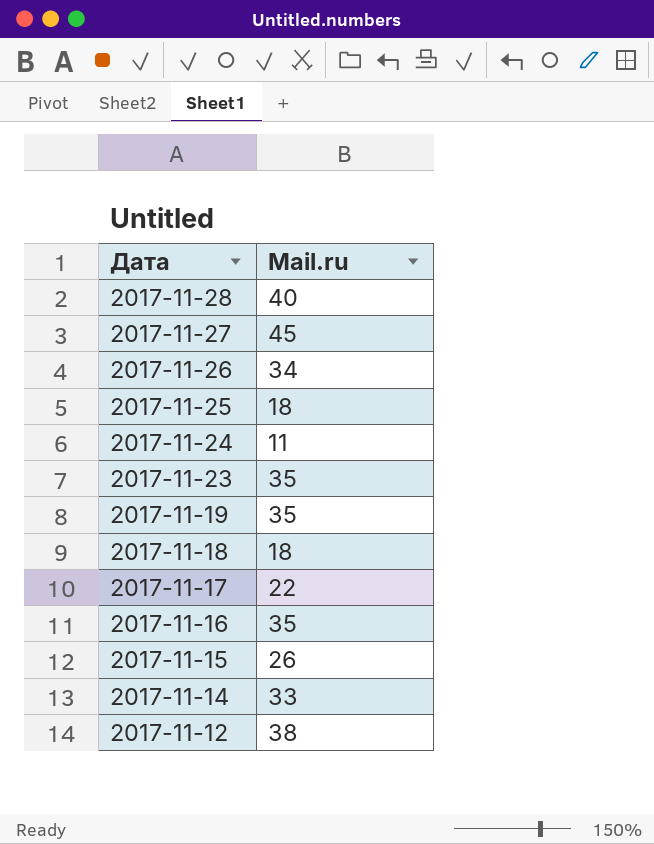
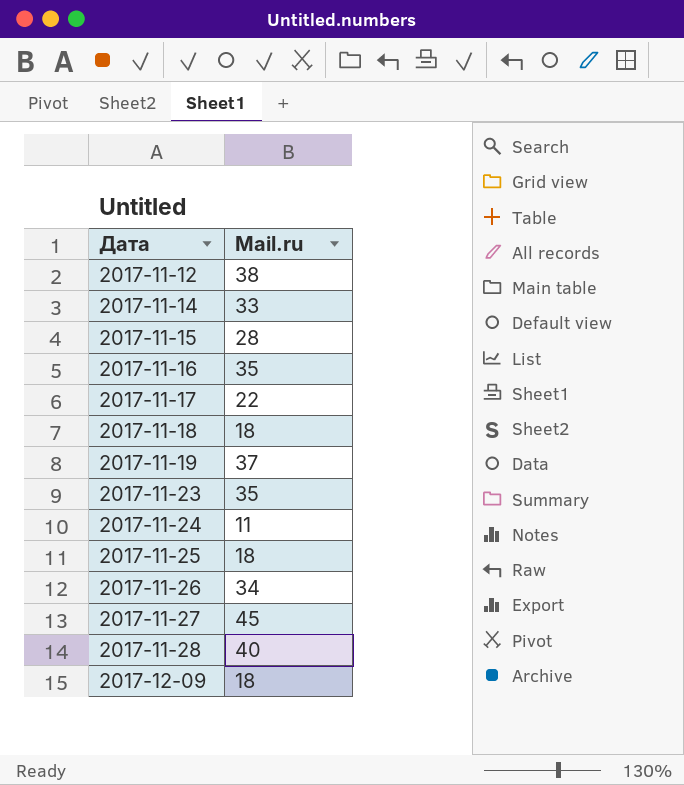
row order: Дата descending -> Дата ascending
2017-11-15 | Mail.ru: 26 -> 28
2017-11-19 | Mail.ru: 35 -> 37
row 2017-12-09: none -> 18

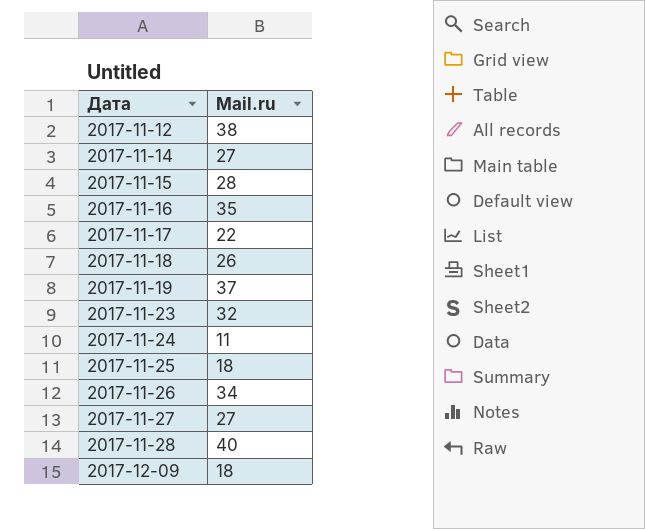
2017-11-14 | Mail.ru: 33 -> 27
2017-11-18 | Mail.ru: 18 -> 26
2017-11-23 | Mail.ru: 35 -> 32
2017-11-27 | Mail.ru: 45 -> 27

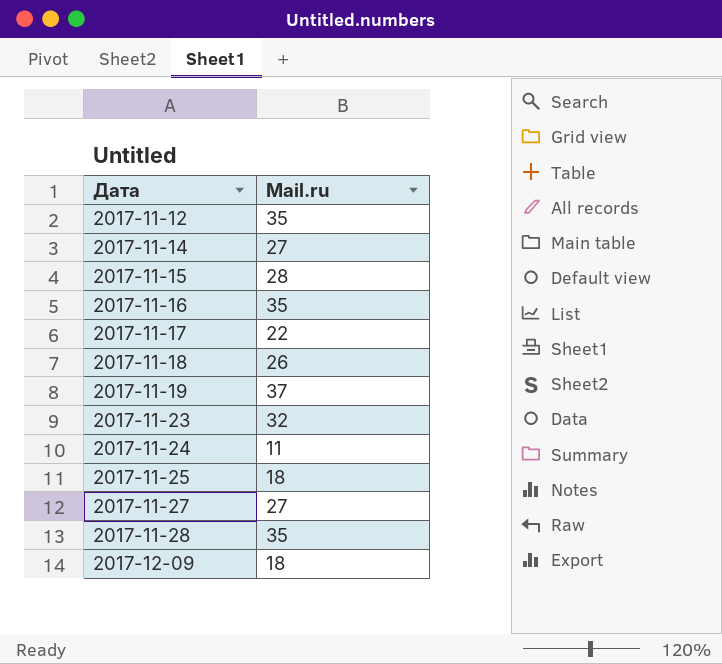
row 2017-11-26: 34 -> none
2017-11-12 | Mail.ru: 38 -> 35
2017-11-28 | Mail.ru: 40 -> 35

